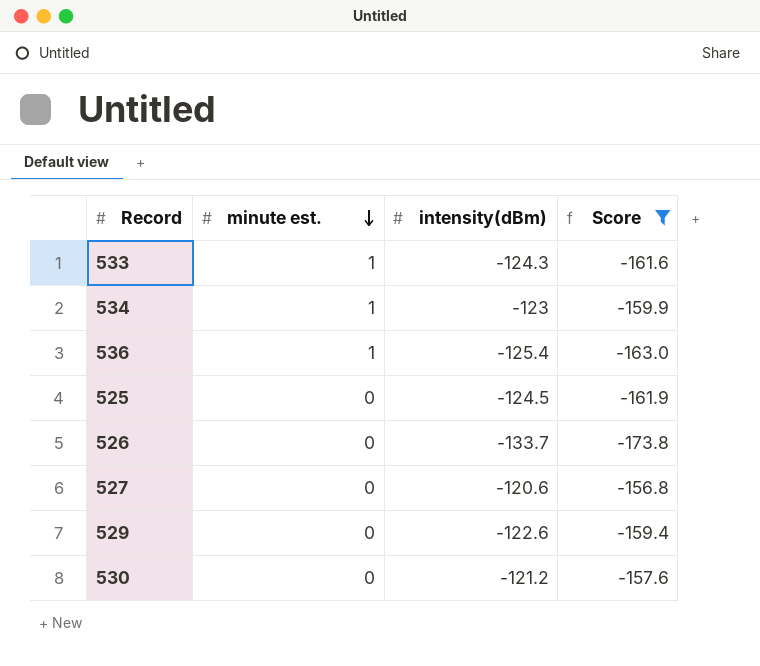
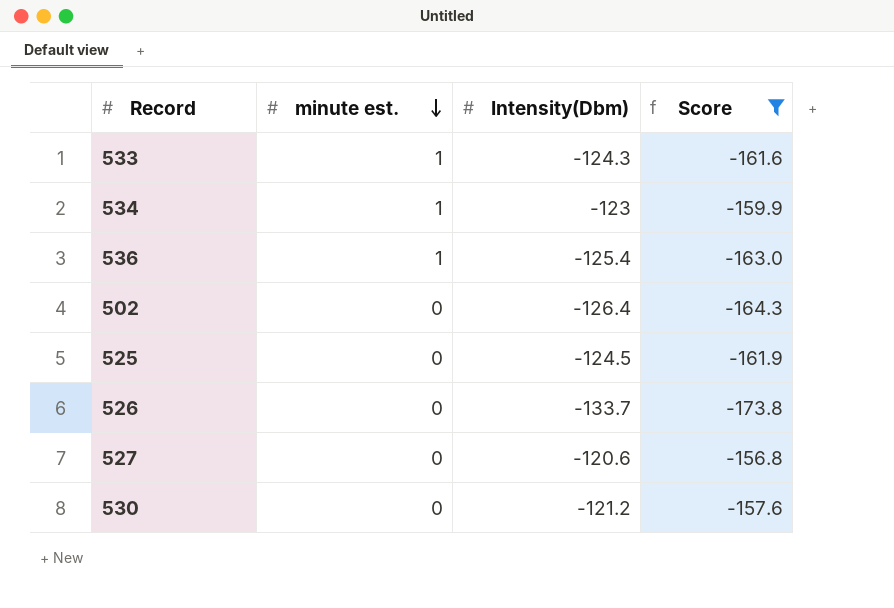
column name: intensity(dBm) -> Intensity(Dbm)
row 529: 0 | -122.6 | -159.4 -> none
row 502: none -> 0 | -126.4 | -164.3

